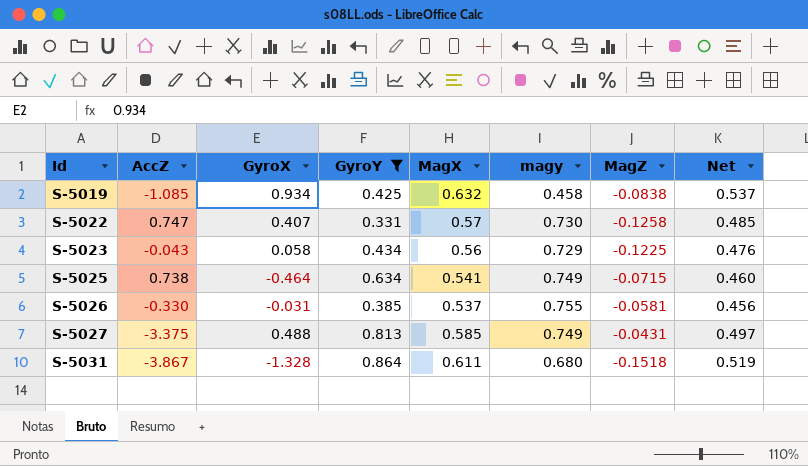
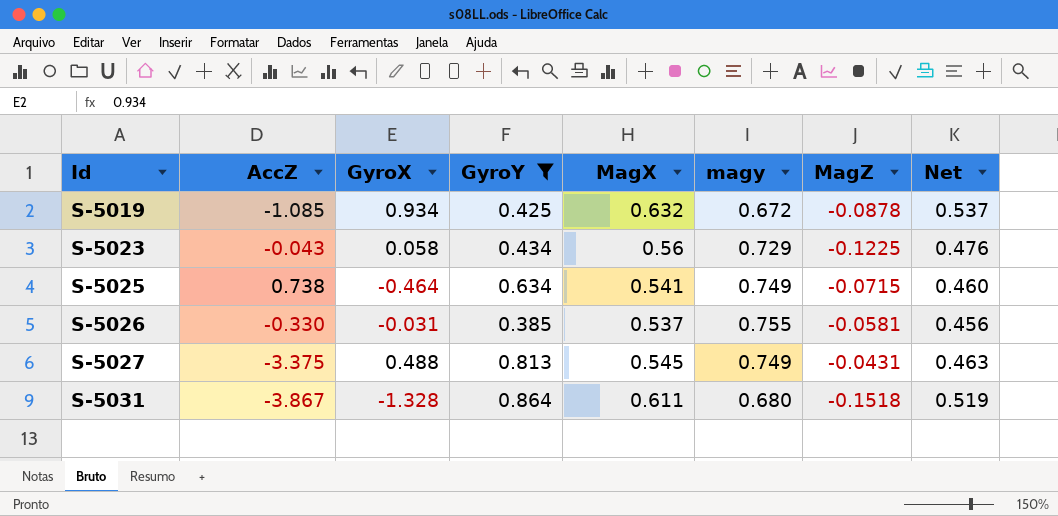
row S-5022: 0.747 | 0.407 | 0.331 | 0.57 | 0.730 | -0.1258 | 0.485 -> none
S-5019 | magy: 0.458 -> 0.672
S-5019 | MagZ: -0.0838 -> -0.0878
S-5027 | MagX: 0.585 -> 0.545
S-5027 | Net: 0.497 -> 0.463

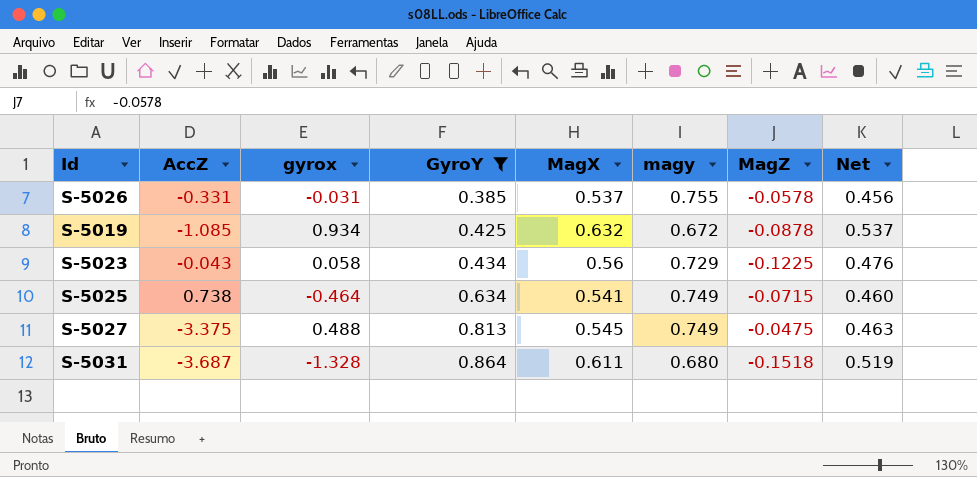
row order: Id ascending -> GyroY ascending
column name: GyroX -> gyrox
S-5026 | AccZ: -0.330 -> -0.331
S-5026 | MagZ: -0.0581 -> -0.0578
S-5027 | MagZ: -0.0431 -> -0.0475
S-5031 | AccZ: -3.867 -> -3.687

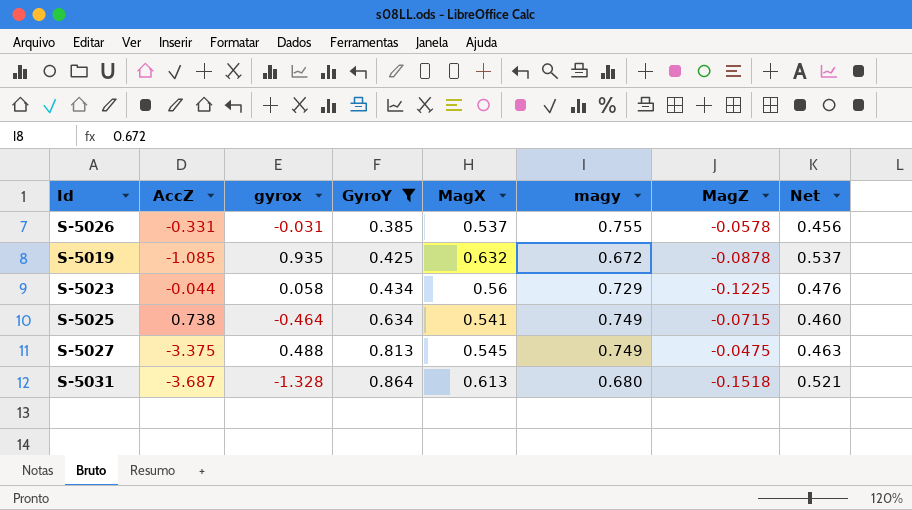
S-5019 | gyrox: 0.934 -> 0.935
S-5023 | AccZ: -0.043 -> -0.044
S-5031 | MagX: 0.611 -> 0.613
S-5031 | Net: 0.519 -> 0.521

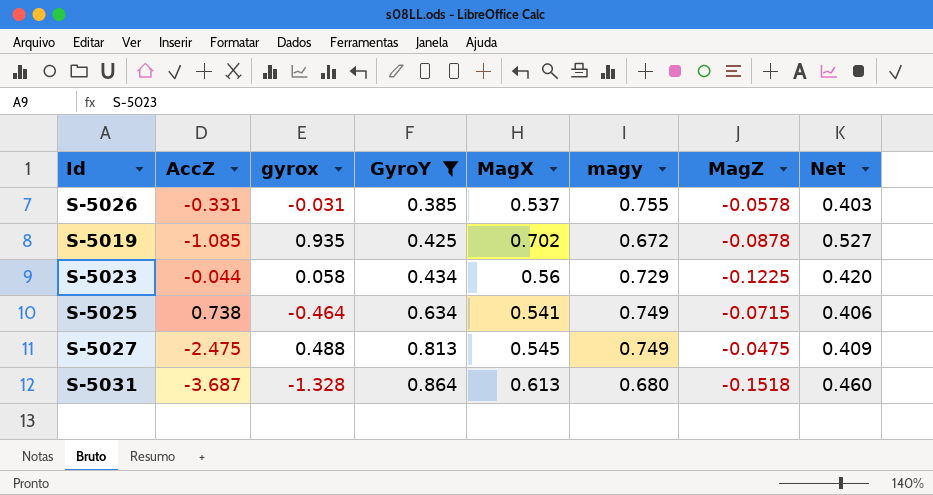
column Net | formula: [MagX] * 0.85 -> [MagX] * 0.75
S-5019 | MagX: 0.632 -> 0.702
S-5027 | AccZ: -3.375 -> -2.475

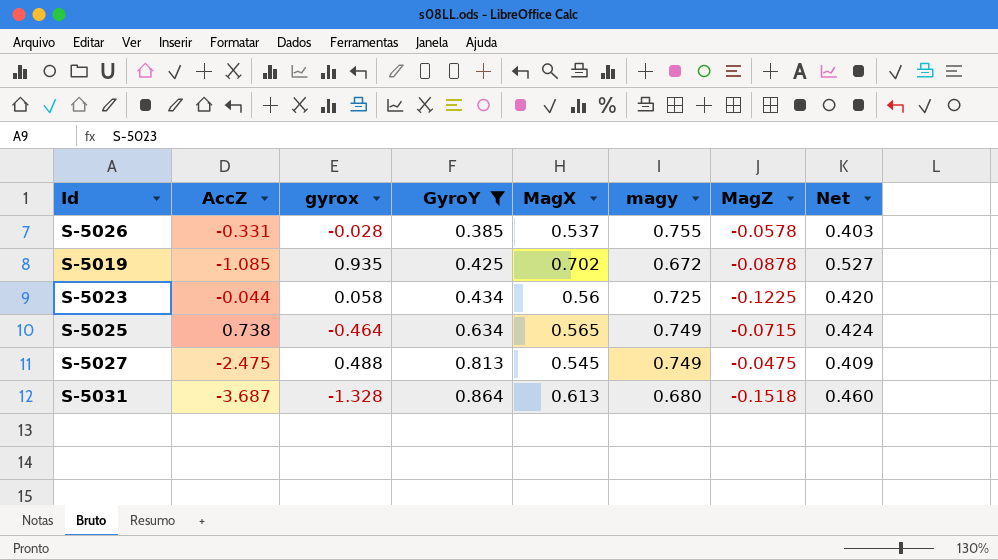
S-5026 | gyrox: -0.031 -> -0.028
S-5023 | magy: 0.729 -> 0.725
S-5025 | MagX: 0.541 -> 0.565
S-5025 | Net: 0.406 -> 0.424

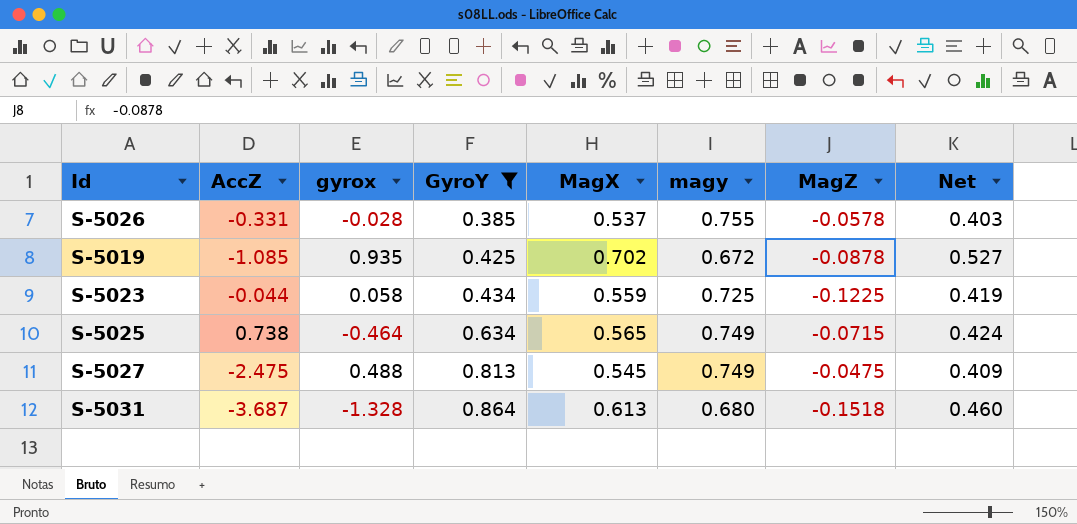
S-5023 | MagX: 0.56 -> 0.559
S-5023 | Net: 0.420 -> 0.419

